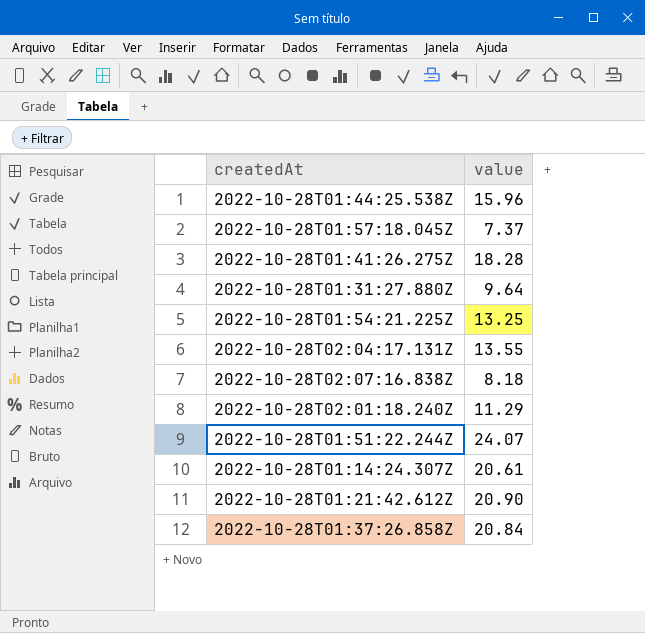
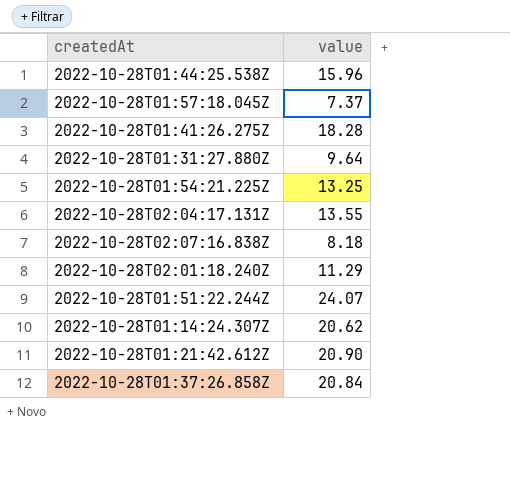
2022-10-28T01:14:24.307Z | value: 20.61 -> 20.62

